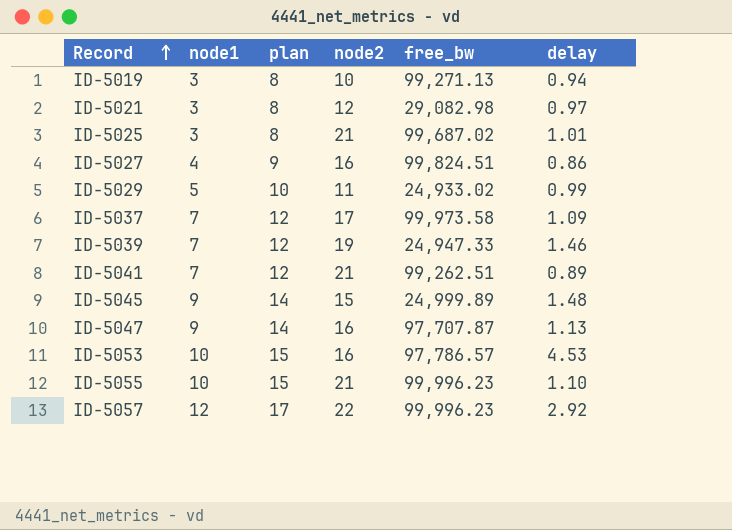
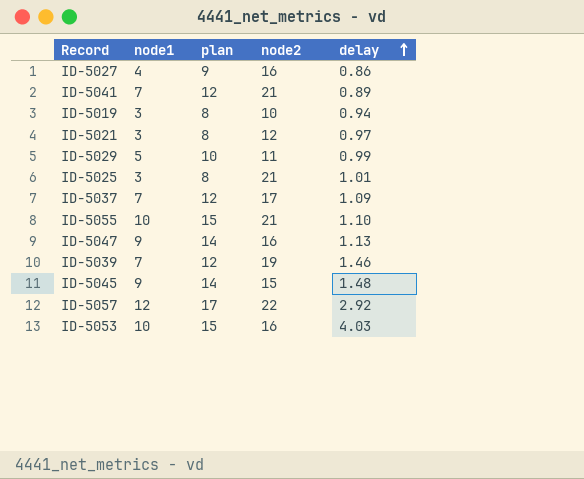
row order: Record ascending -> delay ascending
column free_bw | position: 5 -> none
ID-5053 | delay: 4.53 -> 4.03

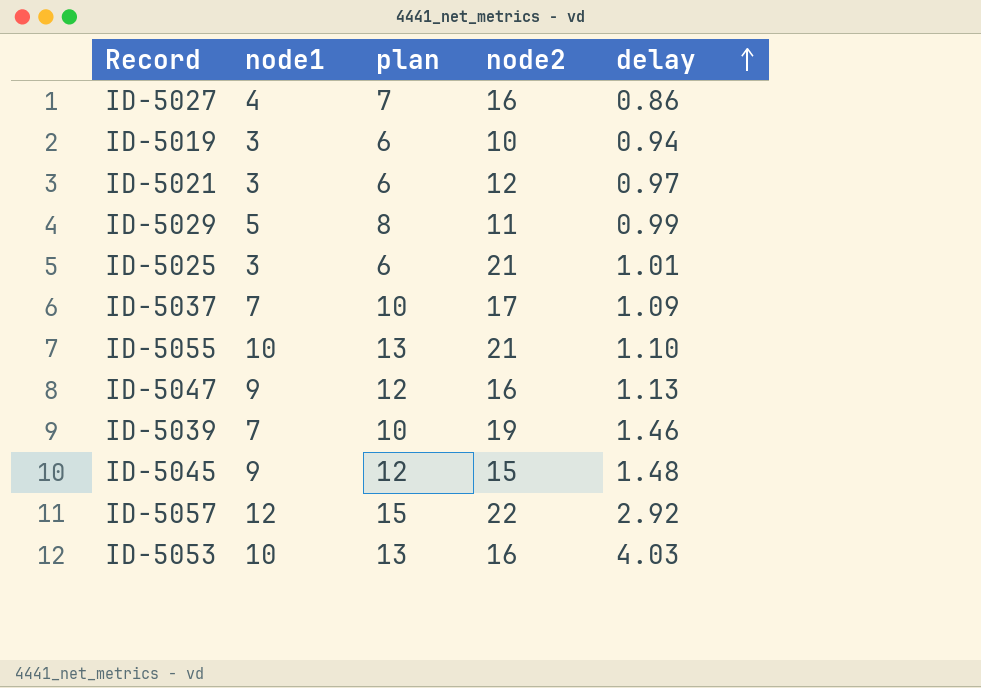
column plan | formula: [node1] + 5 -> [node1] + 3
row ID-5041: 7 | 12 | 21 | 0.89 -> none

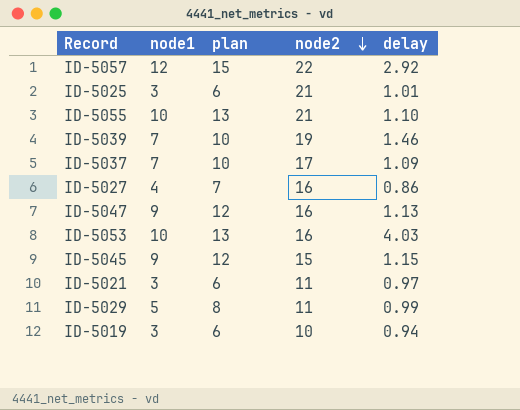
row order: delay ascending -> node2 descending
ID-5045 | delay: 1.48 -> 1.15
ID-5021 | node2: 12 -> 11

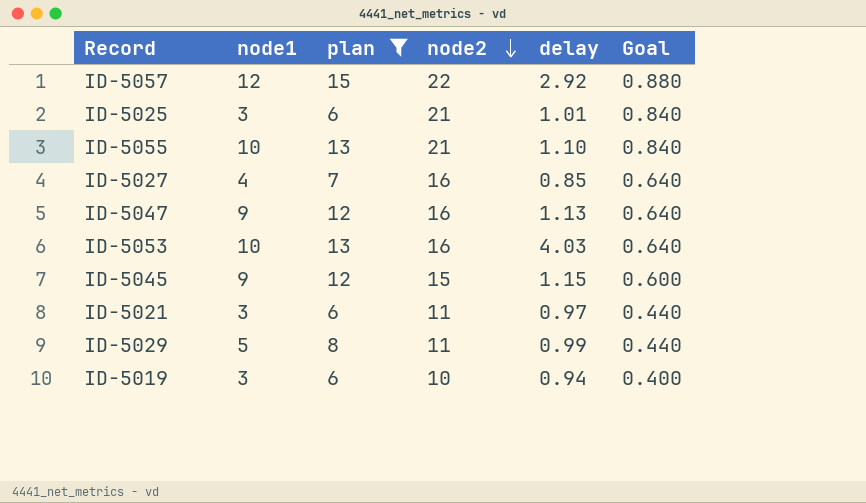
filter: none -> plan != 10
column Goal | formula: none -> [node2] * 0.04
ID-5027 | delay: 0.86 -> 0.85

